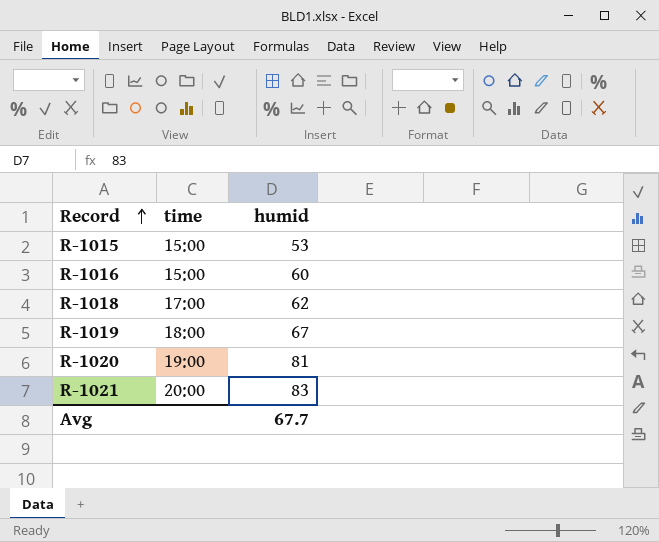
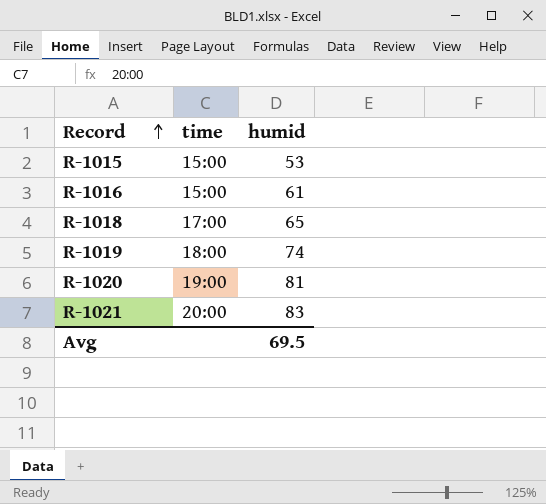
R-1016 | humid: 60 -> 61
R-1018 | humid: 62 -> 65
R-1019 | humid: 67 -> 74
Avg | humid: 67.7 -> 69.5

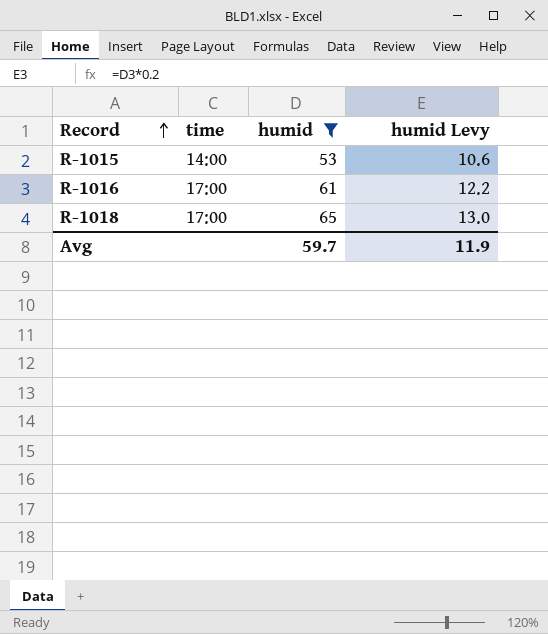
filter: none -> humid <= 65
column humid Levy | formula: none -> [humid] * 0.2
R-1015 | time: 15:00 -> 14:00
R-1016 | time: 15:00 -> 17:00
Avg | humid: 69.5 -> 59.7

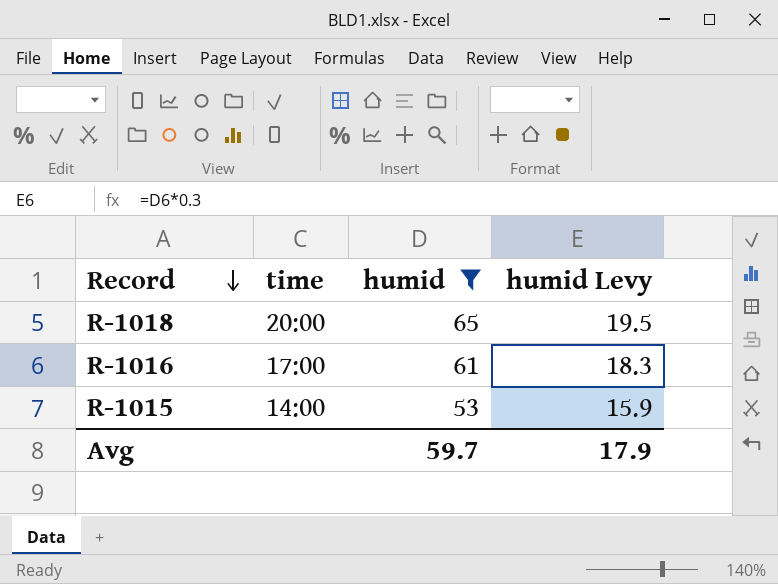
row order: Record ascending -> Record descending
column humid Levy | formula: [humid] * 0.2 -> [humid] * 0.3
R-1018 | time: 17:00 -> 20:00
Avg | humid Levy: 11.9 -> 17.9

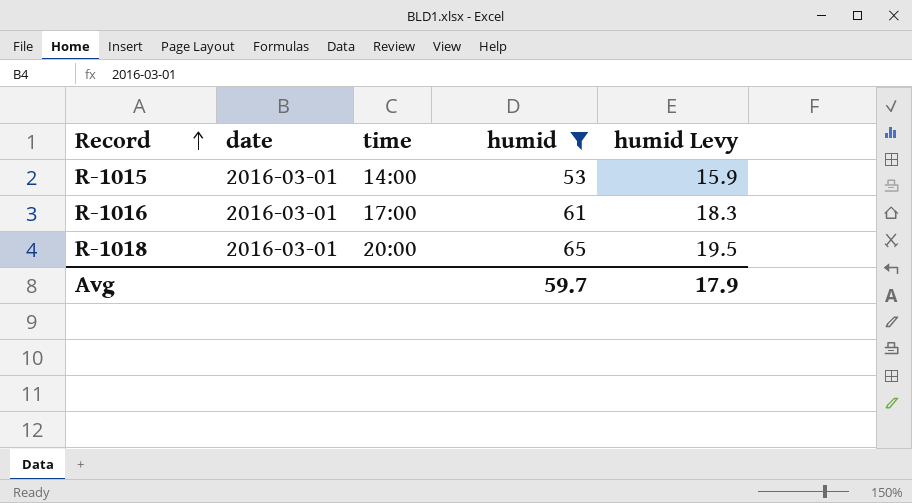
row order: Record descending -> Record ascending
column date | position: none -> 2

